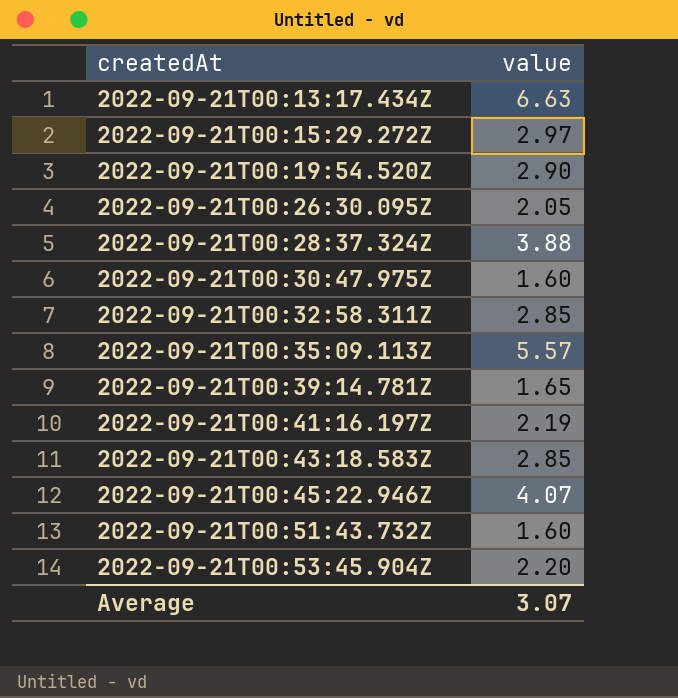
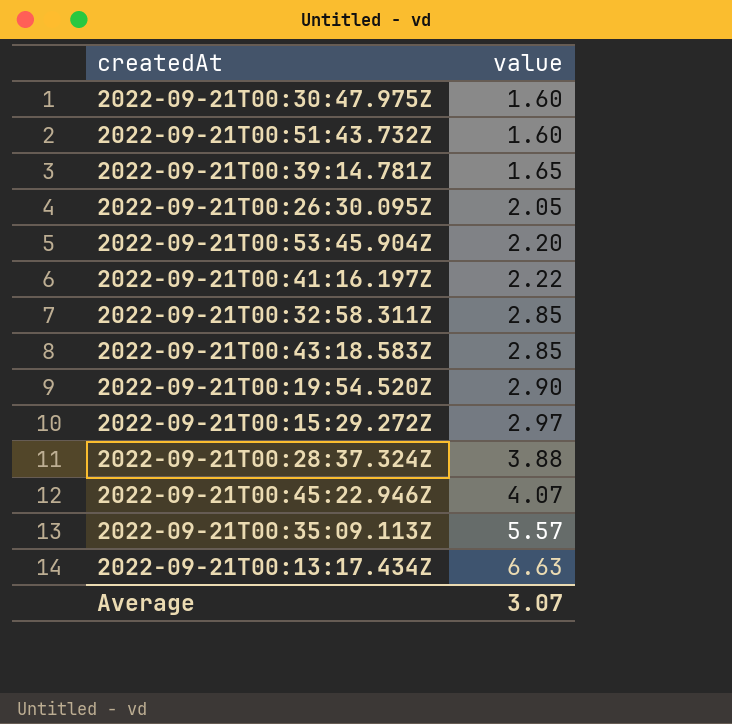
row order: createdAt ascending -> value ascending
2022-09-21T00:41:16.197Z | value: 2.19 -> 2.22

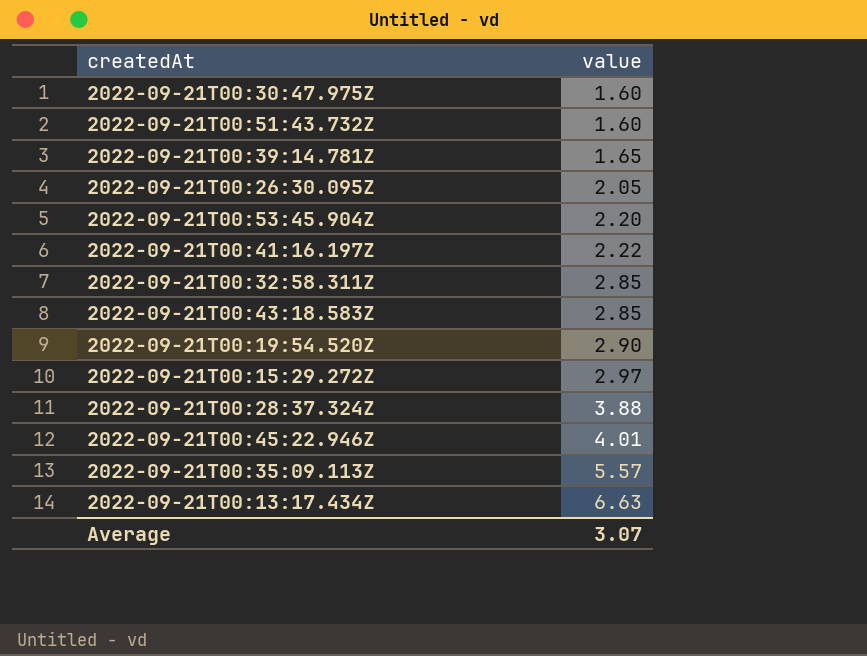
2022-09-21T00:45:22.946Z | value: 4.07 -> 4.01

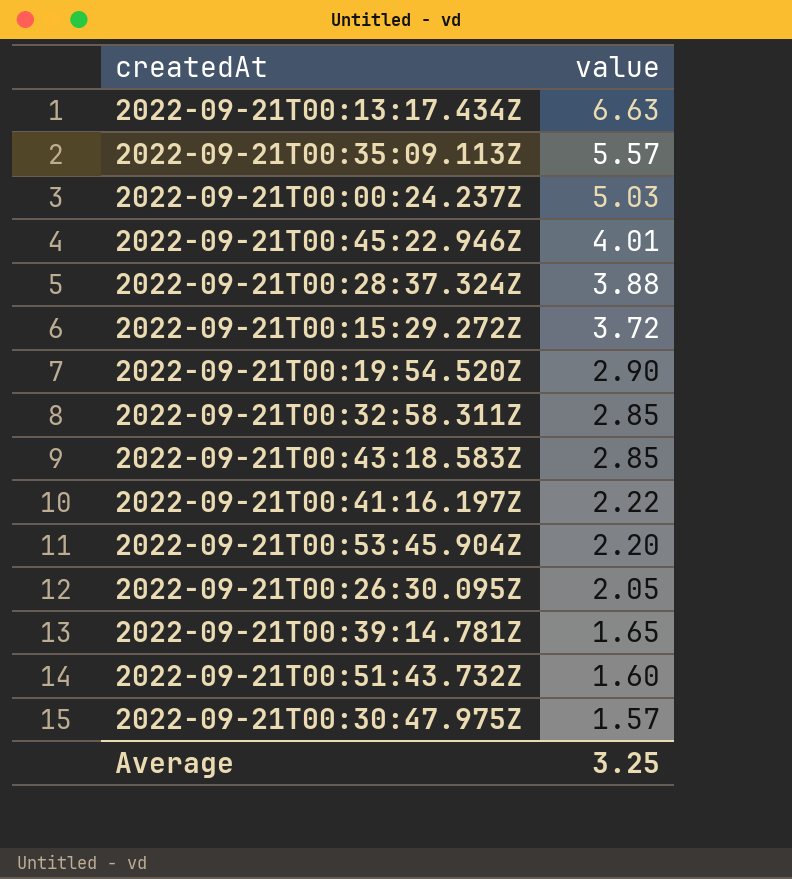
row order: value ascending -> value descending
row 2022-09-21T00:00:24.237Z: none -> 5.03
2022-09-21T00:15:29.272Z | value: 2.97 -> 3.72
2022-09-21T00:30:47.975Z | value: 1.60 -> 1.57
Average | value: 3.07 -> 3.25

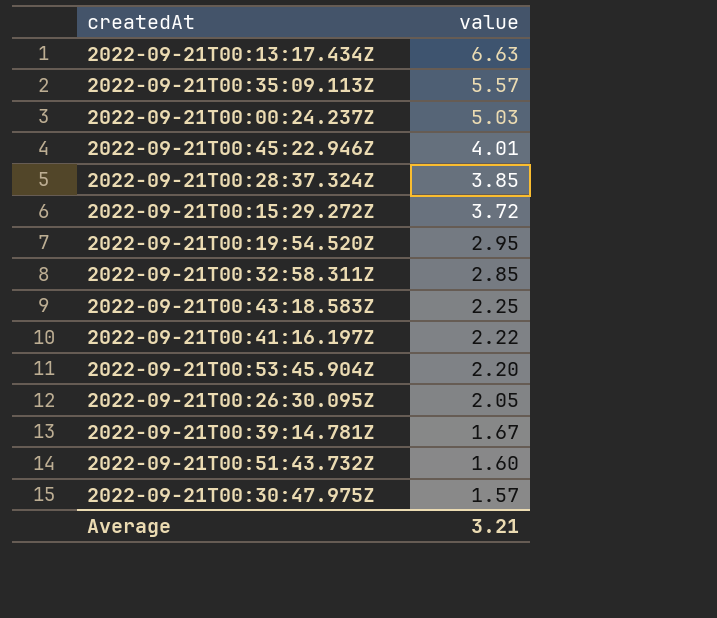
2022-09-21T00:28:37.324Z | value: 3.88 -> 3.85
2022-09-21T00:19:54.520Z | value: 2.90 -> 2.95
2022-09-21T00:43:18.583Z | value: 2.85 -> 2.25
2022-09-21T00:39:14.781Z | value: 1.65 -> 1.67
Average | value: 3.25 -> 3.21

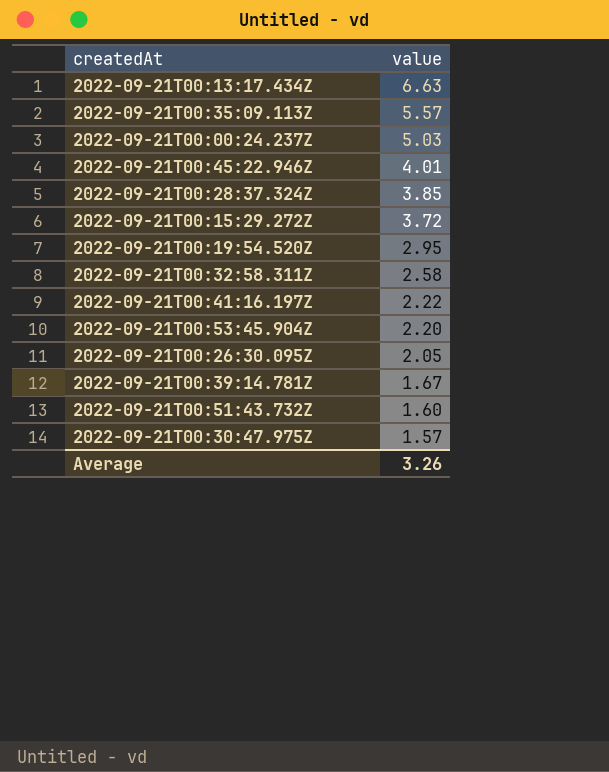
row 2022-09-21T00:43:18.583Z: 2.25 -> none
2022-09-21T00:32:58.311Z | value: 2.85 -> 2.58
Average | value: 3.21 -> 3.26

